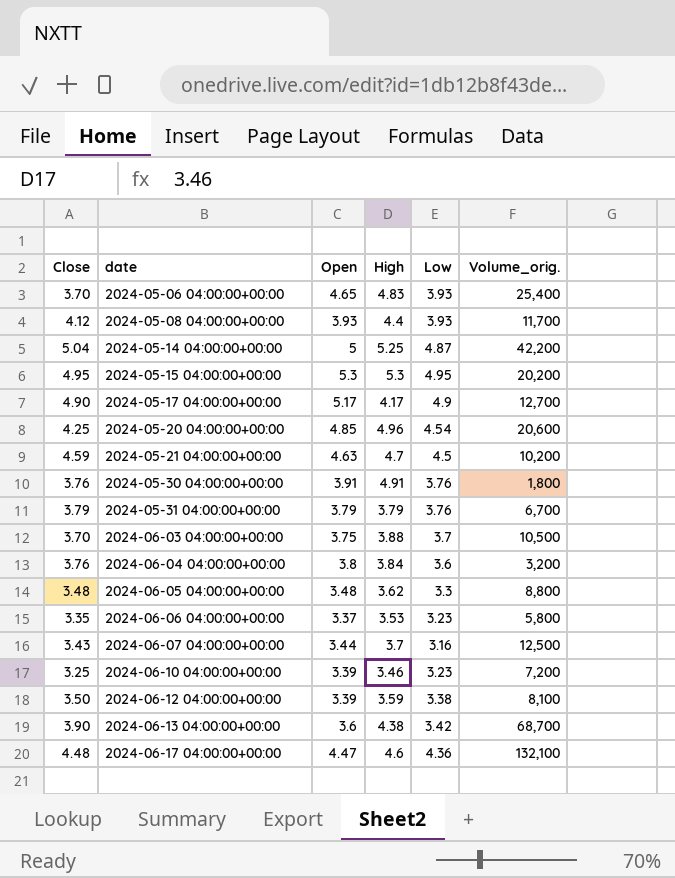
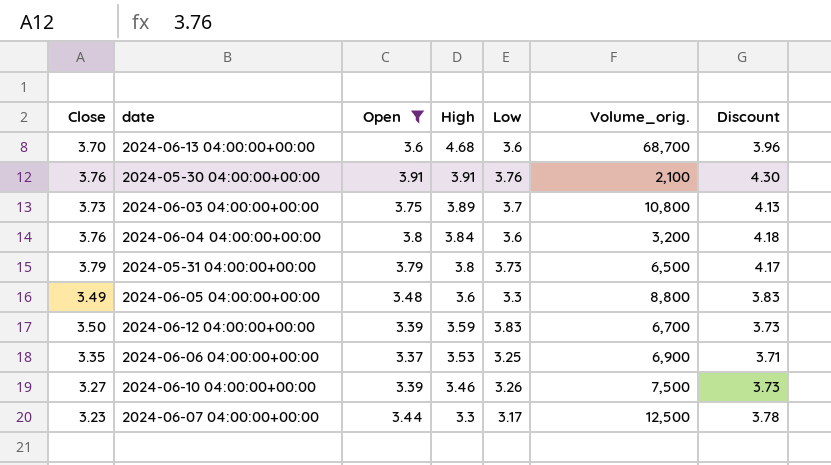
filter: none -> Open <= 3.91
row order: date ascending -> High descending
column Discount | formula: none -> [Open] * 1.1
2024-06-13 04:00:00+00:00 | Close: 3.90 -> 3.70
2024-06-13 04:00:00+00:00 | High: 4.38 -> 4.68
2024-06-13 04:00:00+00:00 | Low: 3.42 -> 3.6
2024-05-30 04:00:00+00:00 | High: 4.91 -> 3.91
2024-05-30 04:00:00+00:00 | Volume_orig.: 1,800 -> 2,100
2024-06-03 04:00:00+00:00 | Close: 3.70 -> 3.73
2024-06-03 04:00:00+00:00 | High: 3.88 -> 3.89
2024-06-03 04:00:00+00:00 | Volume_orig.: 10,500 -> 10,800
2024-05-31 04:00:00+00:00 | High: 3.79 -> 3.8
2024-05-31 04:00:00+00:00 | Low: 3.76 -> 3.73
2024-05-31 04:00:00+00:00 | Volume_orig.: 6,700 -> 6,500
2024-06-05 04:00:00+00:00 | Close: 3.48 -> 3.49
2024-06-05 04:00:00+00:00 | High: 3.62 -> 3.6
2024-06-12 04:00:00+00:00 | Low: 3.38 -> 3.83
2024-06-12 04:00:00+00:00 | Volume_orig.: 8,100 -> 6,700
2024-06-06 04:00:00+00:00 | Low: 3.23 -> 3.25
2024-06-06 04:00:00+00:00 | Volume_orig.: 5,800 -> 6,900
2024-06-10 04:00:00+00:00 | Close: 3.25 -> 3.27
2024-06-10 04:00:00+00:00 | Low: 3.23 -> 3.26
2024-06-10 04:00:00+00:00 | Volume_orig.: 7,200 -> 7,500
2024-06-07 04:00:00+00:00 | Close: 3.43 -> 3.23
2024-06-07 04:00:00+00:00 | High: 3.7 -> 3.3
2024-06-07 04:00:00+00:00 | Low: 3.16 -> 3.17

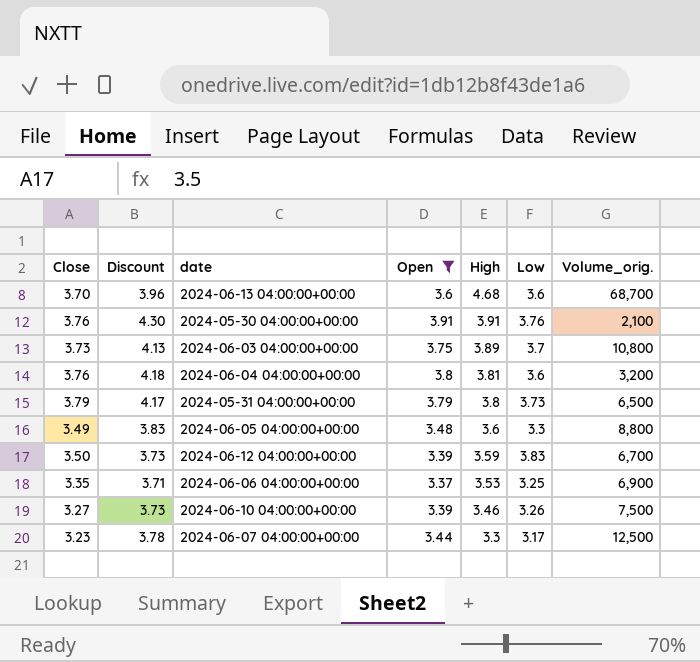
column Discount | position: 7 -> 2
2024-06-04 04:00:00+00:00 | High: 3.84 -> 3.81

